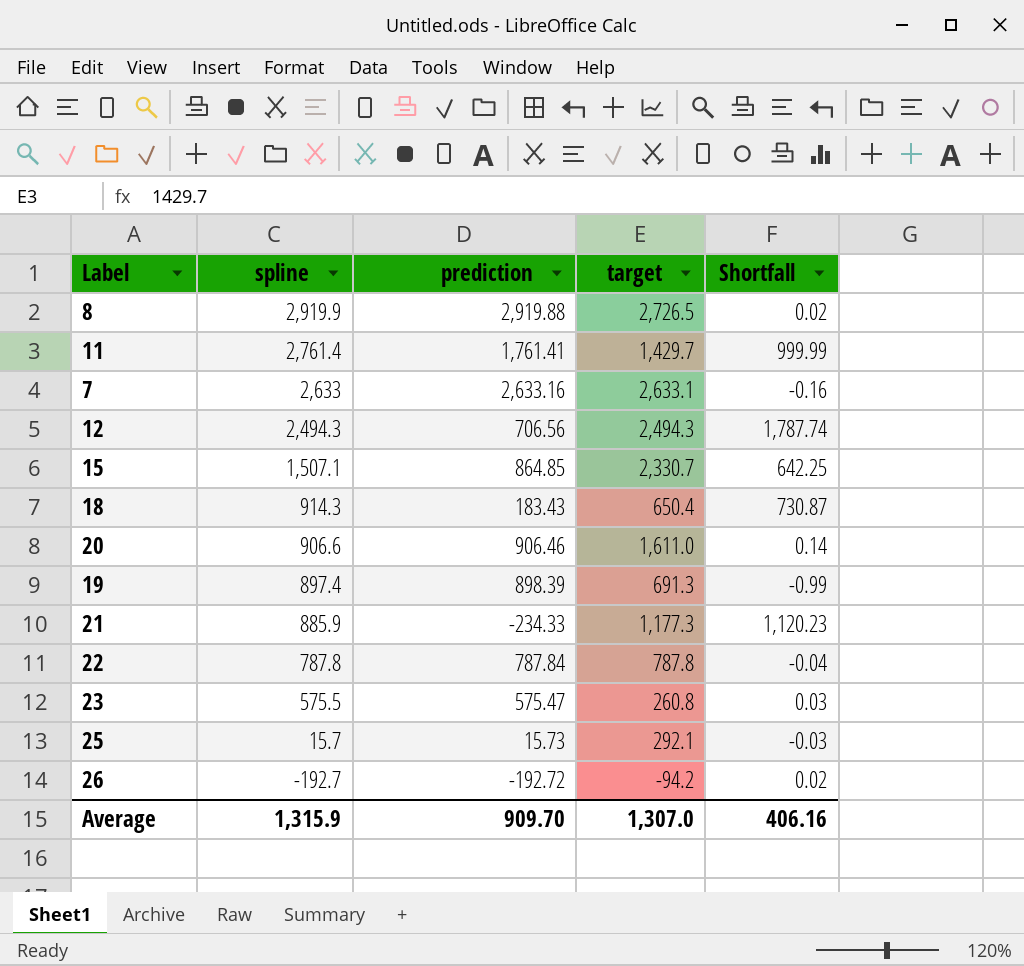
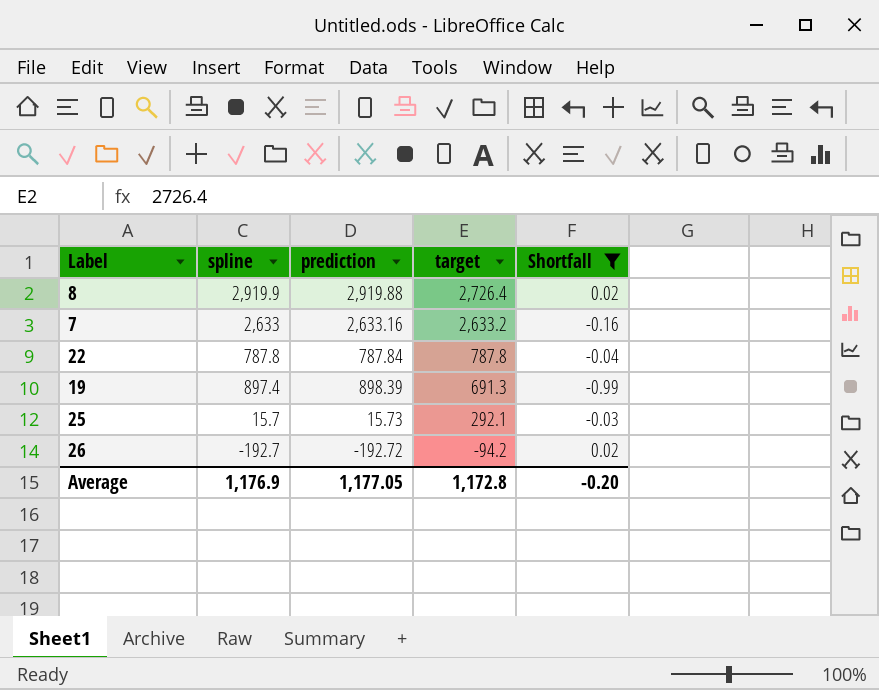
filter: none -> Shortfall <= 0.02
row order: spline descending -> target descending
8 | target: 2,726.5 -> 2,726.4
7 | target: 2,633.1 -> 2,633.2
Average | spline: 1,315.9 -> 1,176.9
Average | prediction: 909.70 -> 1,177.05
Average | target: 1,307.0 -> 1,172.8
Average | Shortfall: 406.16 -> -0.20

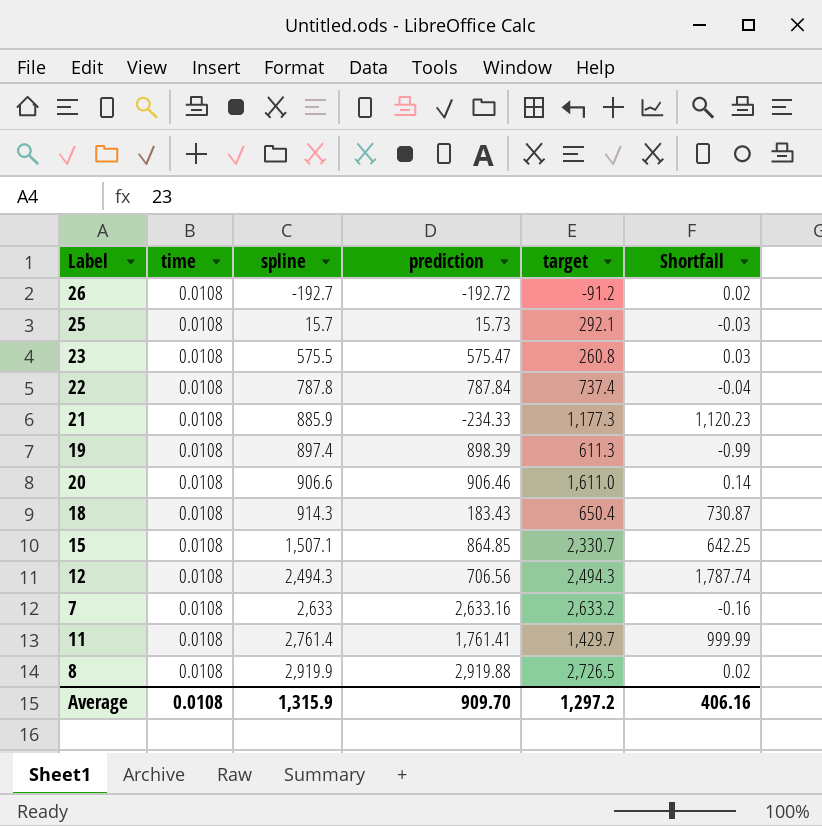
filter: Shortfall <= 0.02 -> none
row order: target descending -> spline ascending
column time | position: none -> 2
26 | target: -94.2 -> -91.2
22 | target: 787.8 -> 737.4
19 | target: 691.3 -> 611.3
8 | target: 2,726.4 -> 2,726.5
Average | spline: 1,176.9 -> 1,315.9
Average | prediction: 1,177.05 -> 909.70
Average | target: 1,172.8 -> 1,297.2
Average | Shortfall: -0.20 -> 406.16

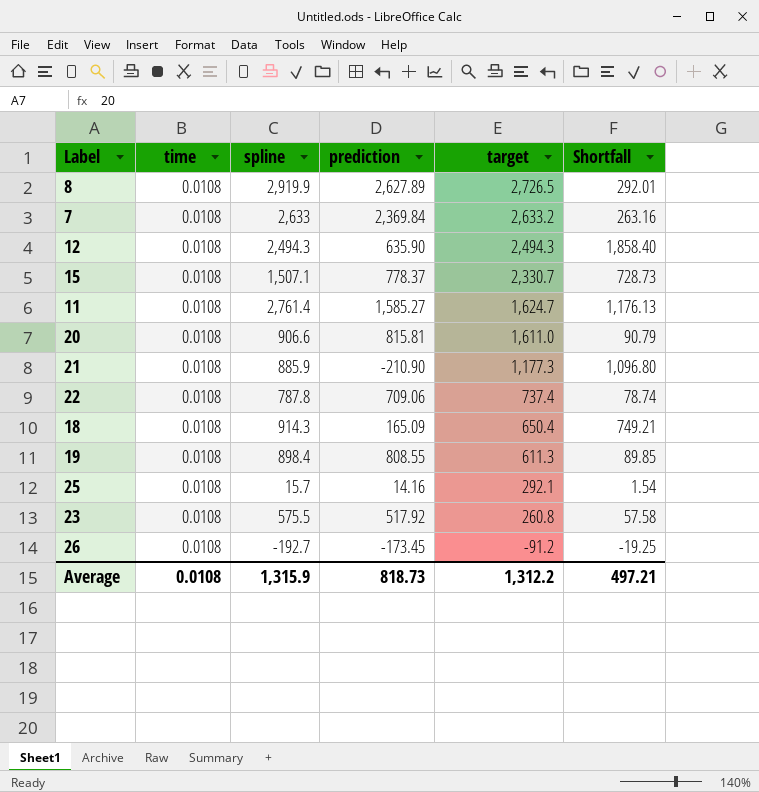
row order: spline ascending -> target descending
8 | prediction: 2,919.88 -> 2,627.89
8 | Shortfall: 0.02 -> 292.01
7 | prediction: 2,633.16 -> 2,369.84
7 | Shortfall: -0.16 -> 263.16
12 | prediction: 706.56 -> 635.90
12 | Shortfall: 1,787.74 -> 1,858.40
15 | prediction: 864.85 -> 778.37
15 | Shortfall: 642.25 -> 728.73
11 | prediction: 1,761.41 -> 1,585.27
11 | target: 1,429.7 -> 1,624.7
11 | Shortfall: 999.99 -> 1,176.13
20 | prediction: 906.46 -> 815.81
20 | Shortfall: 0.14 -> 90.79
21 | prediction: -234.33 -> -210.90
21 | Shortfall: 1,120.23 -> 1,096.80
22 | prediction: 787.84 -> 709.06
22 | Shortfall: -0.04 -> 78.74
18 | prediction: 183.43 -> 165.09
18 | Shortfall: 730.87 -> 749.21
19 | spline: 897.4 -> 898.4
19 | prediction: 898.39 -> 808.55
19 | Shortfall: -0.99 -> 89.85
25 | prediction: 15.73 -> 14.16
25 | Shortfall: -0.03 -> 1.54
23 | prediction: 575.47 -> 517.92
23 | Shortfall: 0.03 -> 57.58
26 | prediction: -192.72 -> -173.45
26 | Shortfall: 0.02 -> -19.25
Average | prediction: 909.70 -> 818.73
Average | target: 1,297.2 -> 1,312.2
Average | Shortfall: 406.16 -> 497.21

